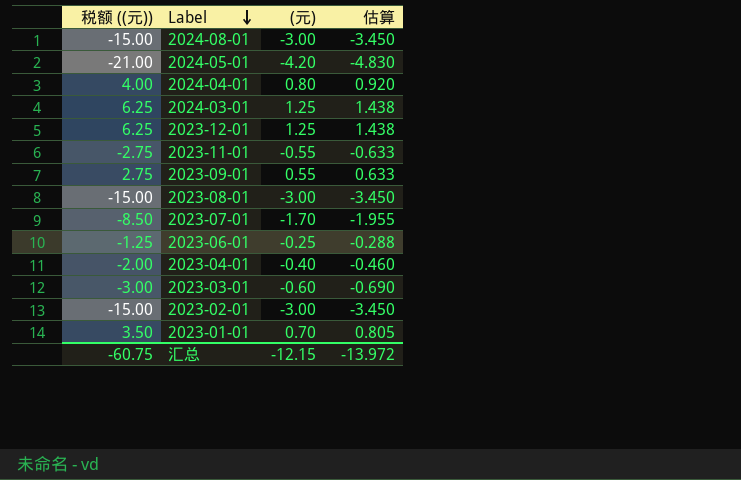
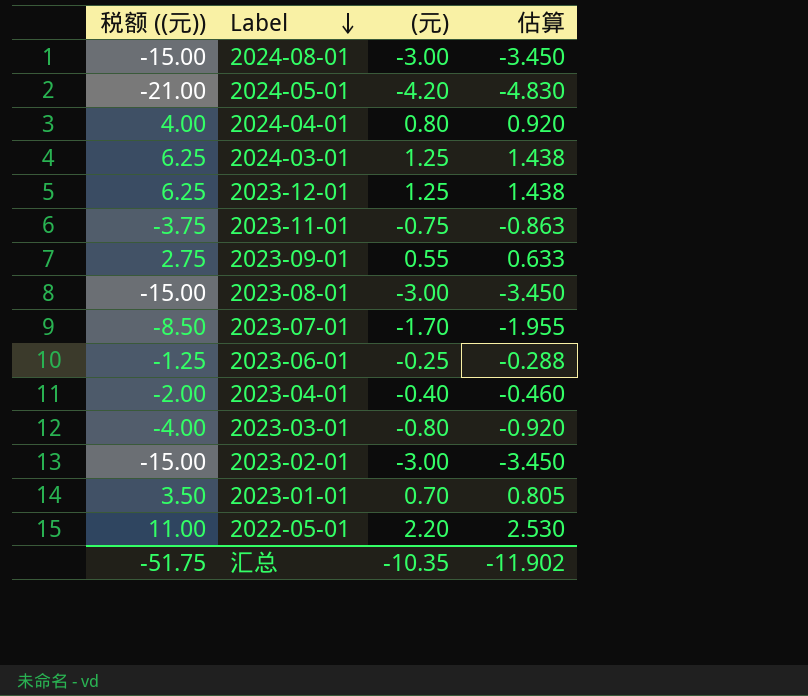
2023-11-01 | 税额 ((元)): -2.75 -> -3.75
2023-11-01 | (元): -0.55 -> -0.75
2023-11-01 | 估算: -0.633 -> -0.863
2023-03-01 | 税额 ((元)): -3.00 -> -4.00
2023-03-01 | (元): -0.60 -> -0.80
2023-03-01 | 估算: -0.690 -> -0.920
row 2022-05-01: none -> 11.00 | 2.20 | 2.530
汇总 | 税额 ((元)): -60.75 -> -51.75
汇总 | (元): -12.15 -> -10.35
汇总 | 估算: -13.972 -> -11.902

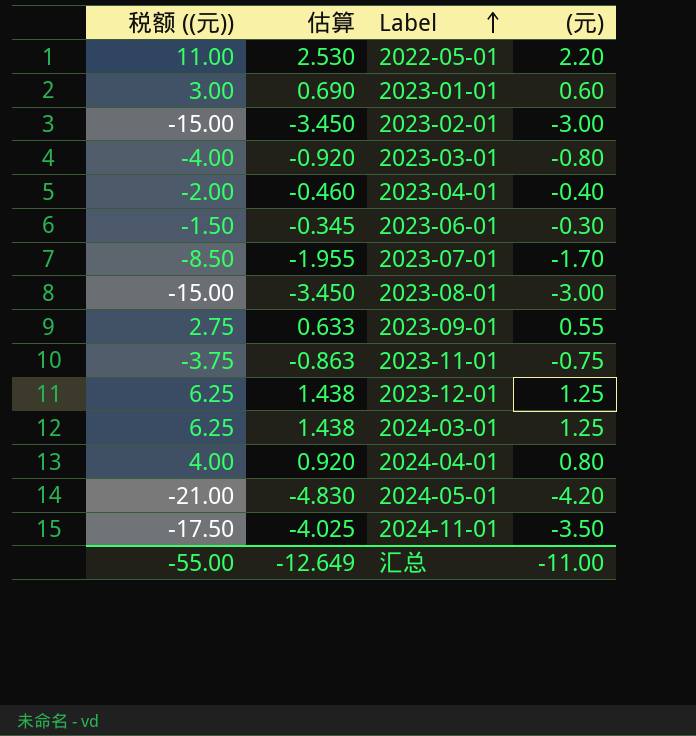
row order: Label descending -> Label ascending
column 估算 | position: 4 -> 2
row 2024-08-01: -15.00 | -3.00 | -3.450 -> none
2023-01-01 | 税额 ((元)): 3.50 -> 3.00
2023-01-01 | 估算: 0.805 -> 0.690
2023-01-01 | (元): 0.70 -> 0.60
2023-06-01 | 税额 ((元)): -1.25 -> -1.50
2023-06-01 | 估算: -0.288 -> -0.345
2023-06-01 | (元): -0.25 -> -0.30
row 2024-11-01: none -> -17.50 | -4.025 | -3.50
汇总 | 税额 ((元)): -51.75 -> -55.00
汇总 | 估算: -11.902 -> -12.649
汇总 | (元): -10.35 -> -11.00

